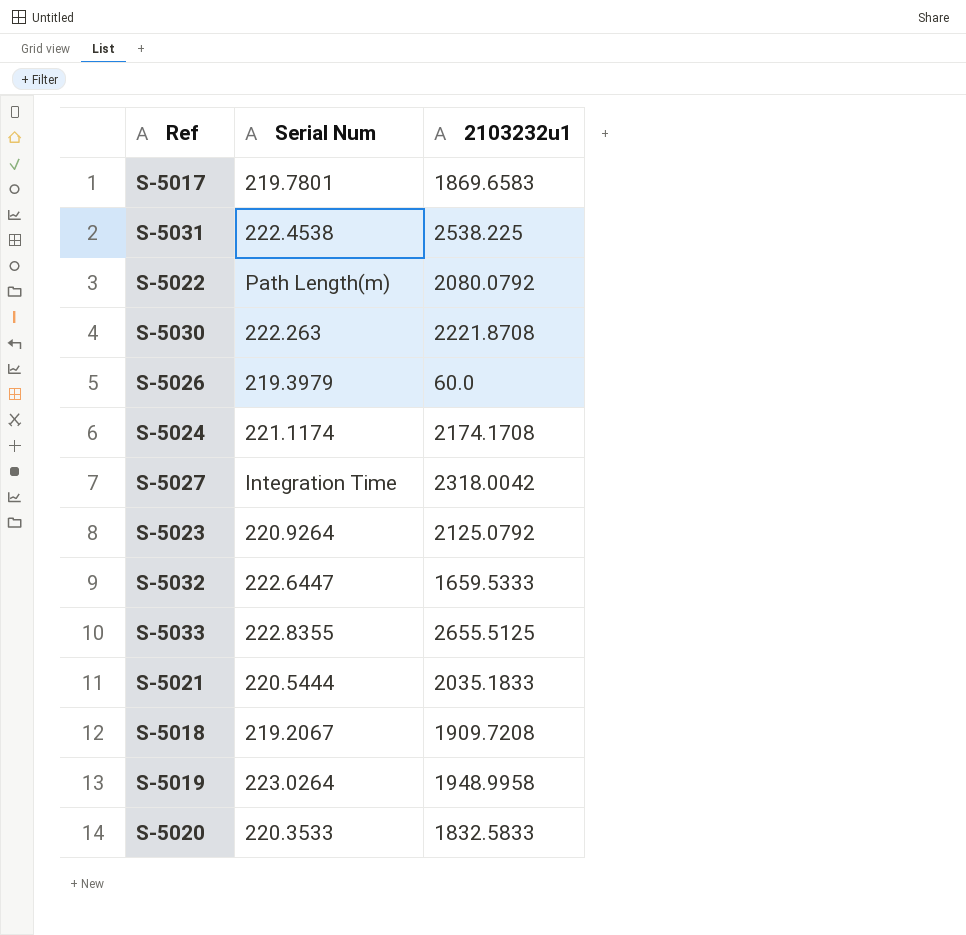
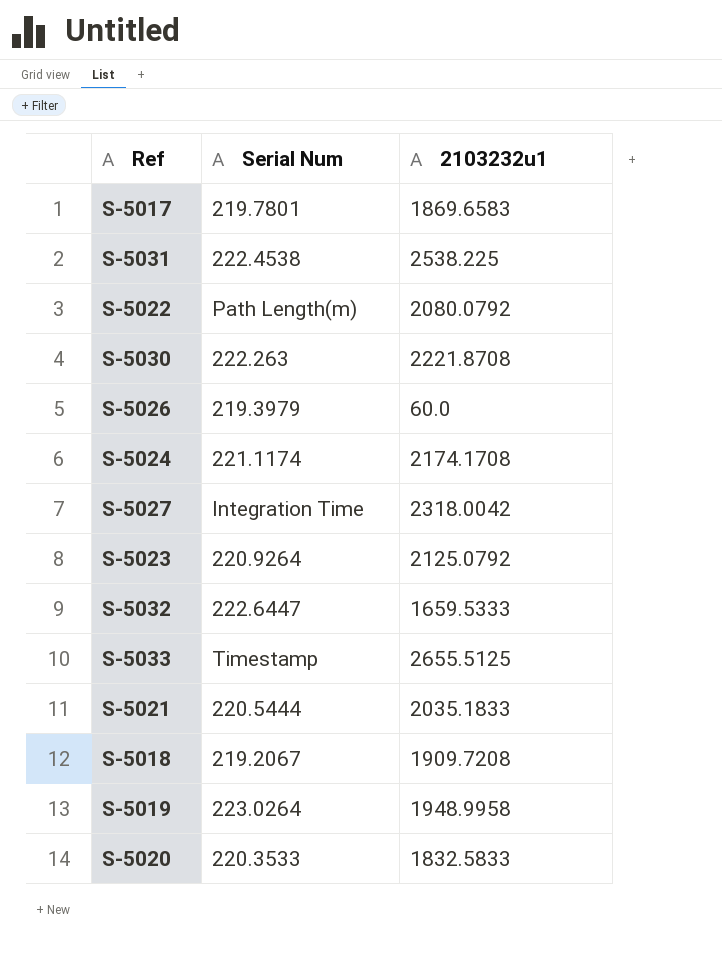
S-5033 | Serial Num: 222.8355 -> Timestamp

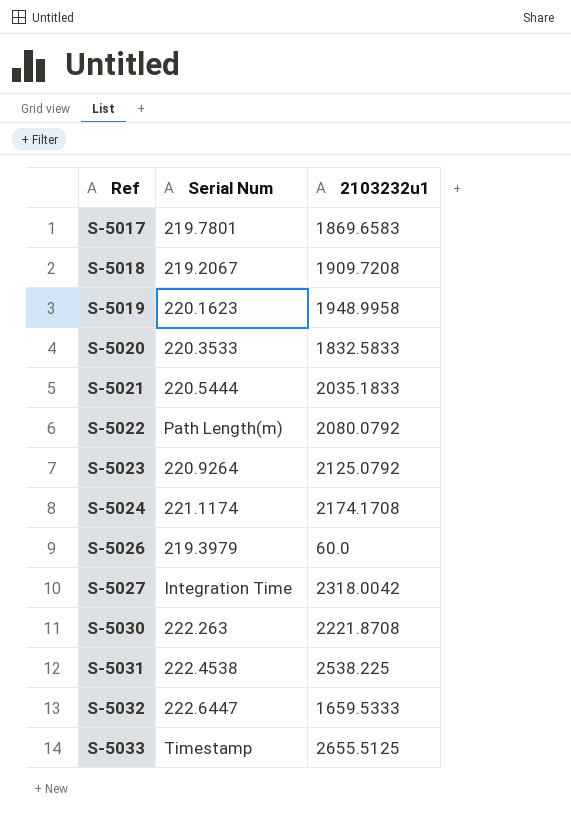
row order: none -> Ref ascending
S-5019 | Serial Num: 223.0264 -> 220.1623

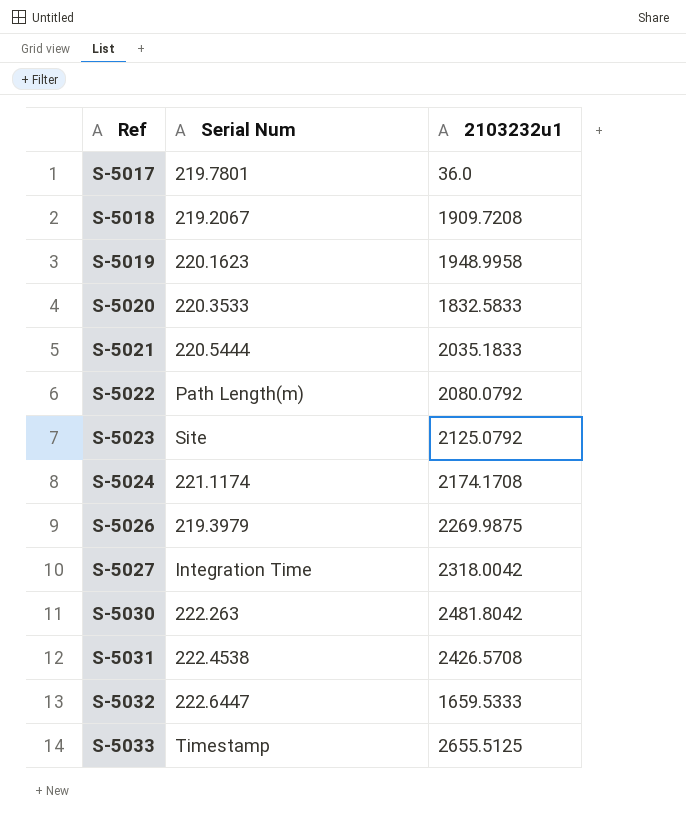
S-5017 | 2103232u1: 1869.6583 -> 36.0
S-5023 | Serial Num: 220.9264 -> Site
S-5026 | 2103232u1: 60.0 -> 2269.9875
S-5030 | 2103232u1: 2221.8708 -> 2481.8042
S-5031 | 2103232u1: 2538.225 -> 2426.5708

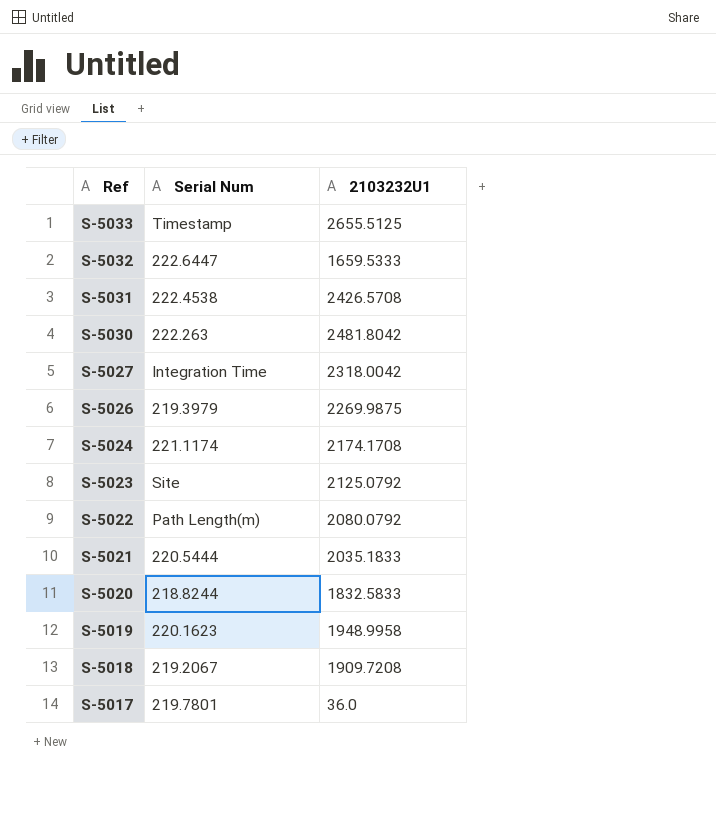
row order: Ref ascending -> Ref descending
column name: 2103232u1 -> 2103232U1
S-5020 | Serial Num: 220.3533 -> 218.8244

